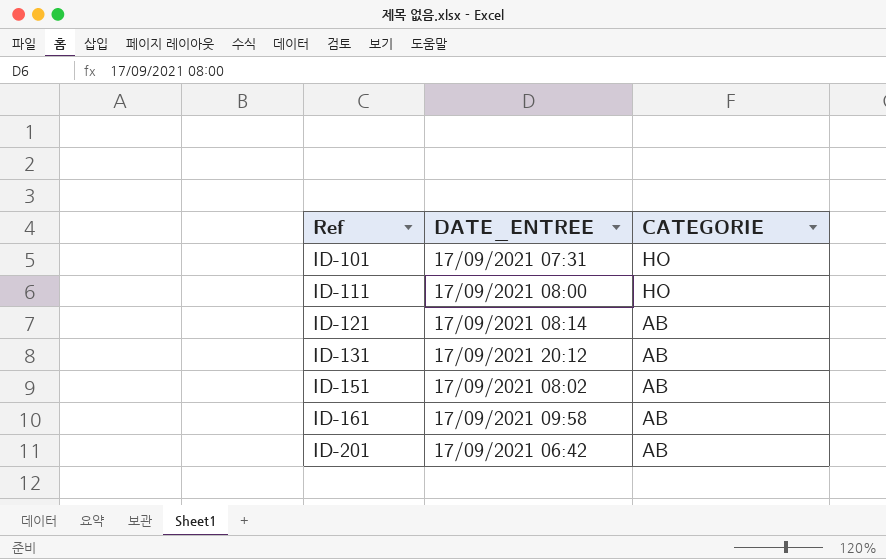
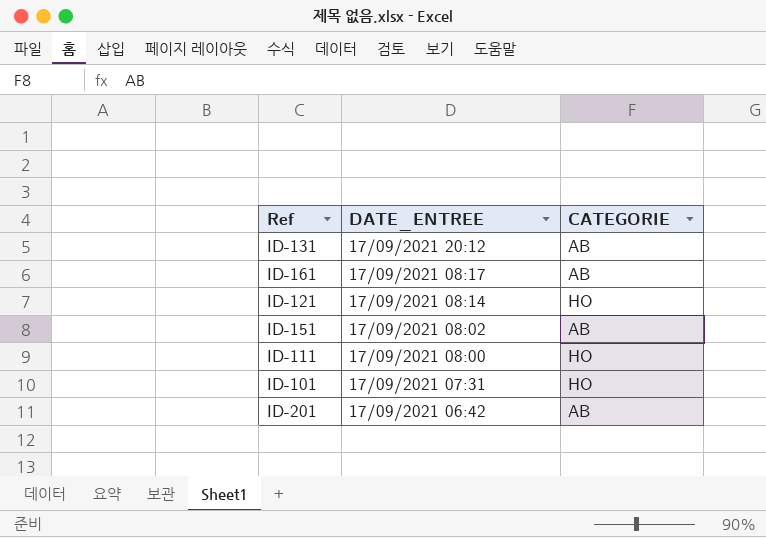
row order: Ref ascending -> DATE_ENTREE descending
ID-161 | DATE_ENTREE: 17/09/2021 09:58 -> 17/09/2021 08:17
ID-121 | CATEGORIE: AB -> HO

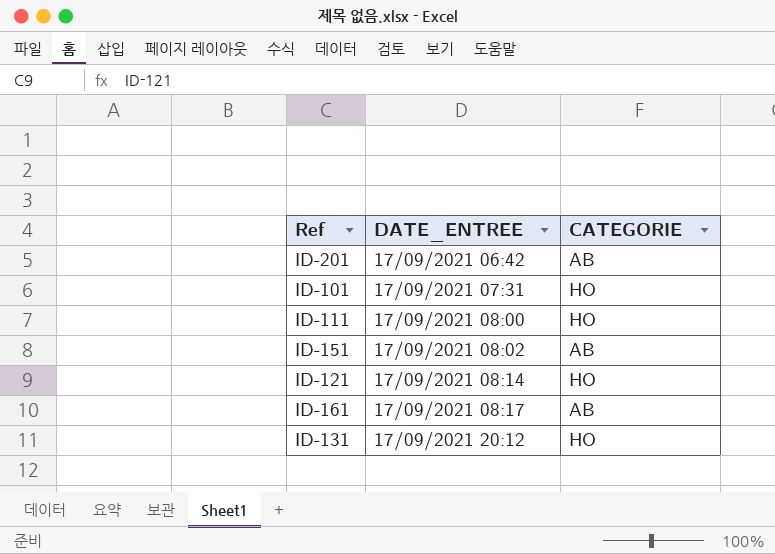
row order: DATE_ENTREE descending -> DATE_ENTREE ascending
ID-131 | CATEGORIE: AB -> HO

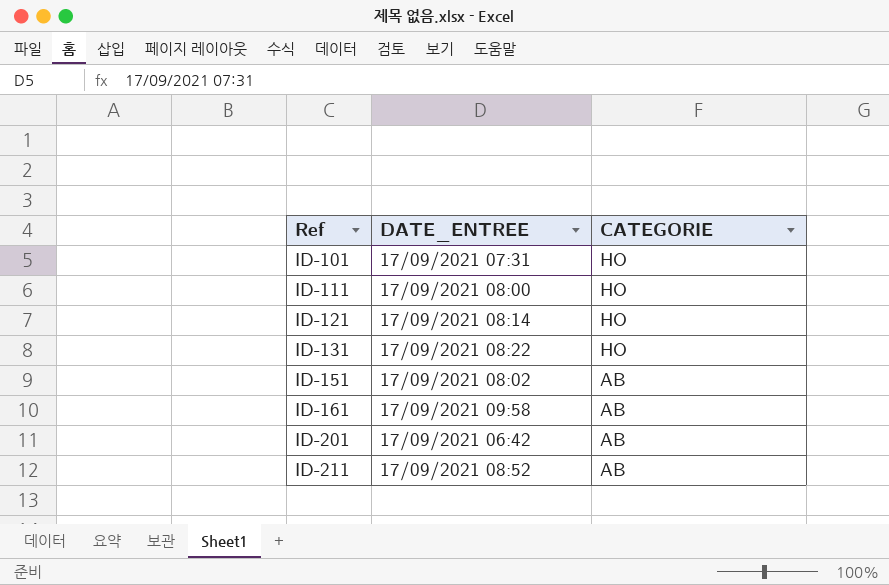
row order: DATE_ENTREE ascending -> Ref ascending
ID-131 | DATE_ENTREE: 17/09/2021 20:12 -> 17/09/2021 08:22
ID-161 | DATE_ENTREE: 17/09/2021 08:17 -> 17/09/2021 09:58
row ID-211: none -> 17/09/2021 08:52 | AB

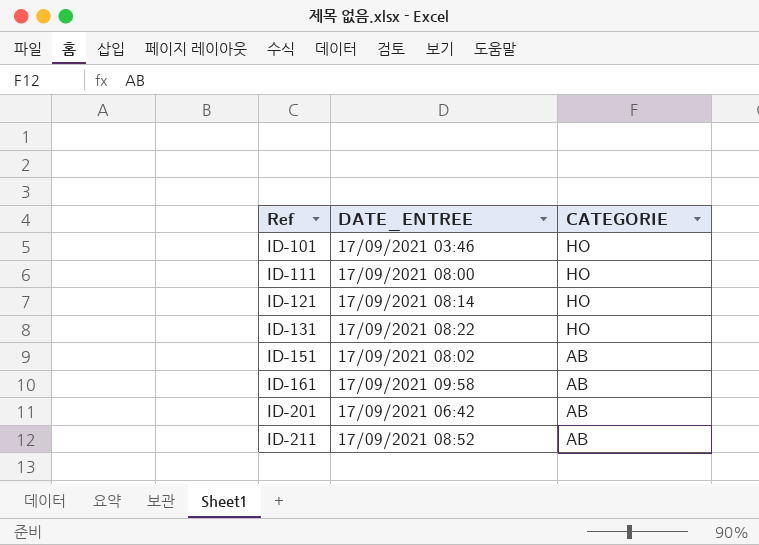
ID-101 | DATE_ENTREE: 17/09/2021 07:31 -> 17/09/2021 03:46

